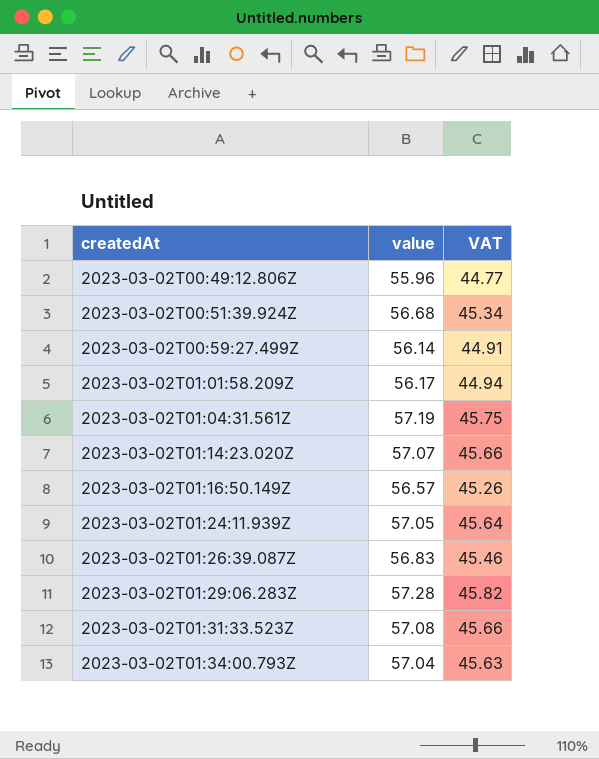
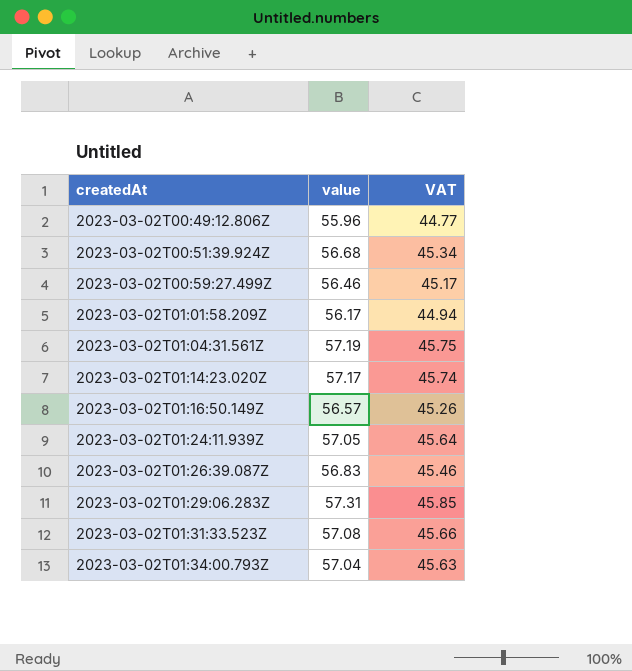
2023-03-02T00:59:27.499Z | value: 56.14 -> 56.46
2023-03-02T00:59:27.499Z | VAT: 44.91 -> 45.17
2023-03-02T01:14:23.020Z | value: 57.07 -> 57.17
2023-03-02T01:14:23.020Z | VAT: 45.66 -> 45.74
2023-03-02T01:29:06.283Z | value: 57.28 -> 57.31
2023-03-02T01:29:06.283Z | VAT: 45.82 -> 45.85

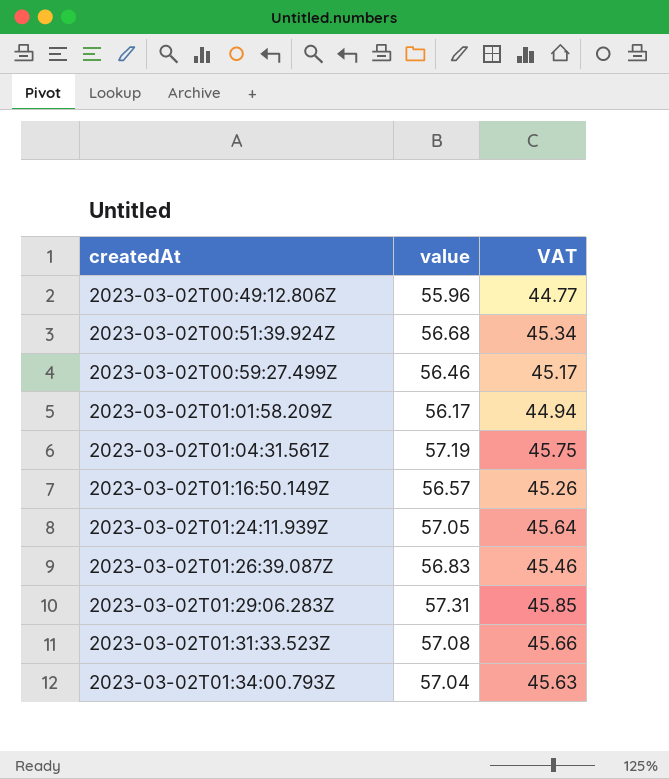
row 2023-03-02T01:14:23.020Z: 57.17 | 45.74 -> none

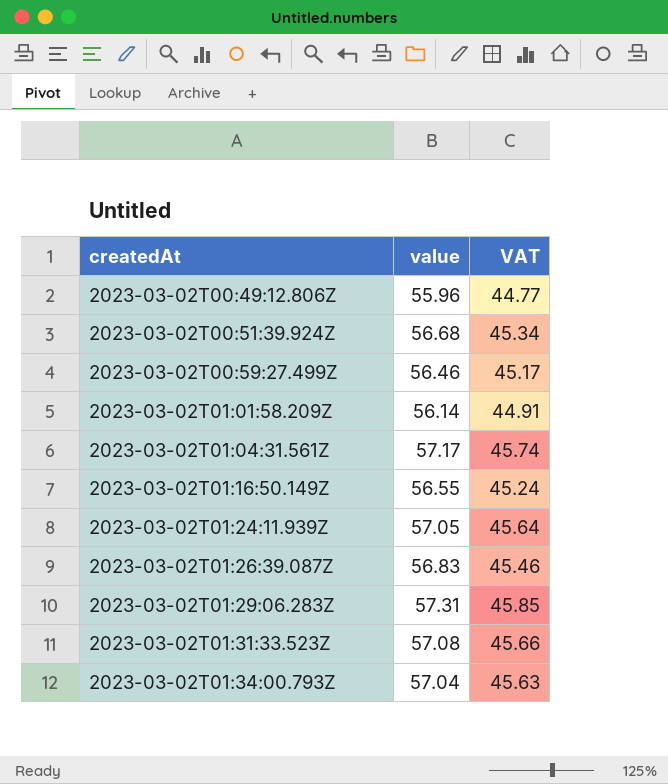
2023-03-02T01:01:58.209Z | value: 56.17 -> 56.14
2023-03-02T01:01:58.209Z | VAT: 44.94 -> 44.91
2023-03-02T01:04:31.561Z | value: 57.19 -> 57.17
2023-03-02T01:04:31.561Z | VAT: 45.75 -> 45.74
2023-03-02T01:16:50.149Z | value: 56.57 -> 56.55
2023-03-02T01:16:50.149Z | VAT: 45.26 -> 45.24

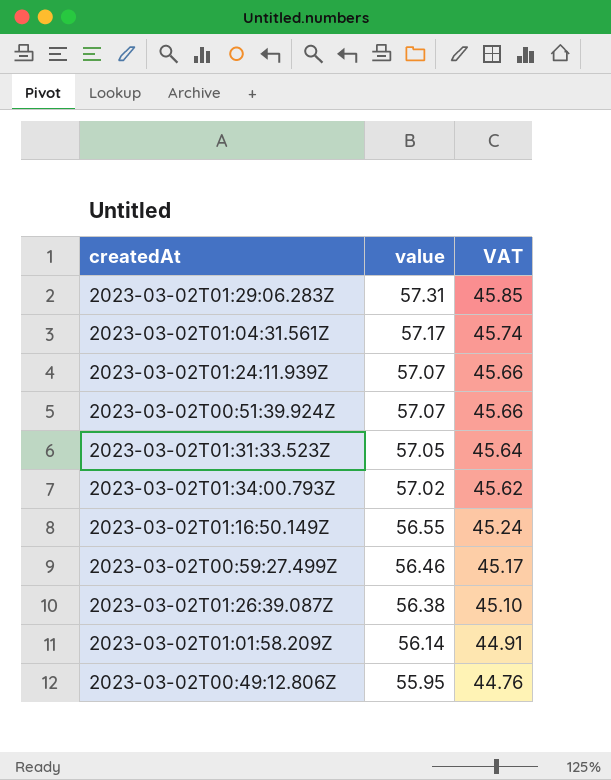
row order: createdAt ascending -> value descending
2023-03-02T01:24:11.939Z | value: 57.05 -> 57.07
2023-03-02T01:24:11.939Z | VAT: 45.64 -> 45.66
2023-03-02T00:51:39.924Z | value: 56.68 -> 57.07
2023-03-02T00:51:39.924Z | VAT: 45.34 -> 45.66
2023-03-02T01:31:33.523Z | value: 57.08 -> 57.05
2023-03-02T01:31:33.523Z | VAT: 45.66 -> 45.64
2023-03-02T01:34:00.793Z | value: 57.04 -> 57.02
2023-03-02T01:34:00.793Z | VAT: 45.63 -> 45.62
2023-03-02T01:26:39.087Z | value: 56.83 -> 56.38
2023-03-02T01:26:39.087Z | VAT: 45.46 -> 45.10
2023-03-02T00:49:12.806Z | value: 55.96 -> 55.95
2023-03-02T00:49:12.806Z | VAT: 44.77 -> 44.76

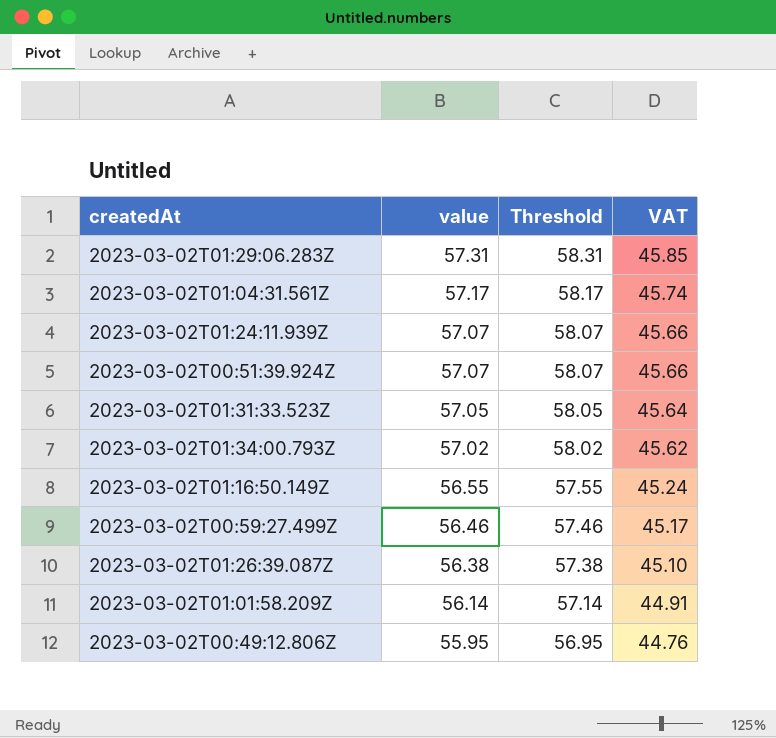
column Threshold | formula: none -> [value] + 1

